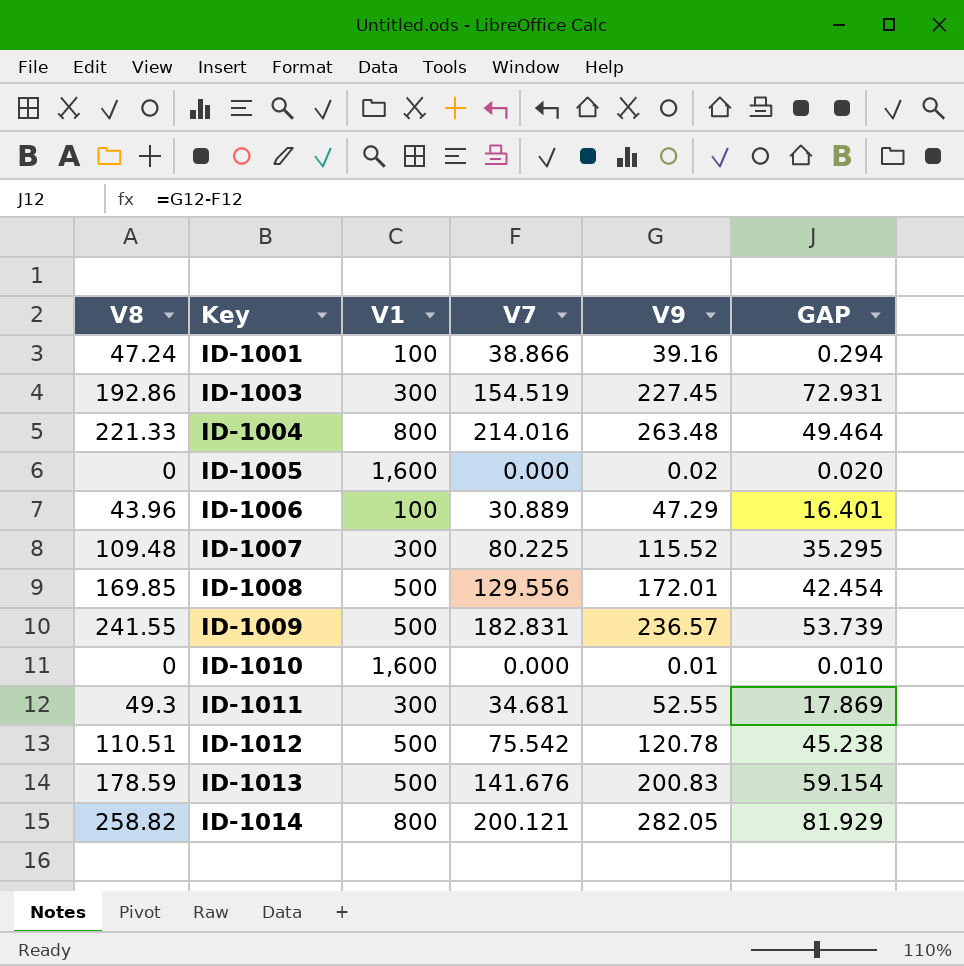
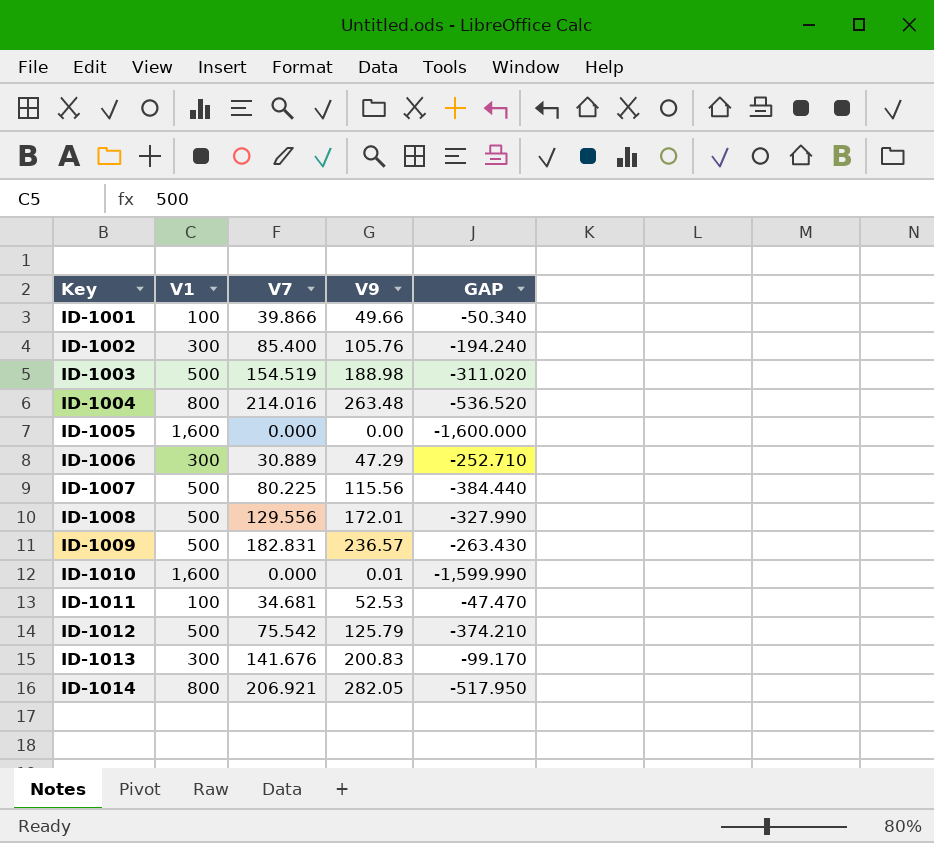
column V8 | position: 1 -> none
column GAP | formula: [V9] - [V7] -> [V9] - [V1]
ID-1001 | V7: 38.866 -> 39.866
ID-1001 | V9: 39.16 -> 49.66
row ID-1002: none -> 300 | 85.400 | 105.76 | -194.240
ID-1003 | V1: 300 -> 500
ID-1003 | V9: 227.45 -> 188.98
ID-1005 | V9: 0.02 -> 0.00
ID-1006 | V1: 100 -> 300
ID-1007 | V1: 300 -> 500
ID-1007 | V9: 115.52 -> 115.56
ID-1011 | V1: 300 -> 100
ID-1011 | V9: 52.55 -> 52.53
ID-1012 | V9: 120.78 -> 125.79
ID-1013 | V1: 500 -> 300
ID-1014 | V7: 200.121 -> 206.921

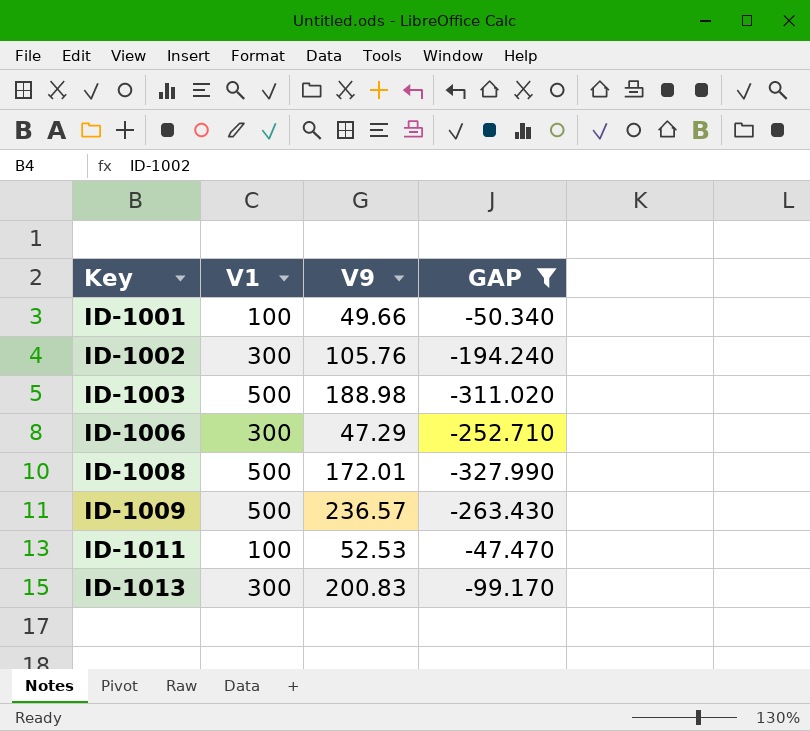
filter: none -> GAP >= -327.990
column V7 | position: 3 -> none

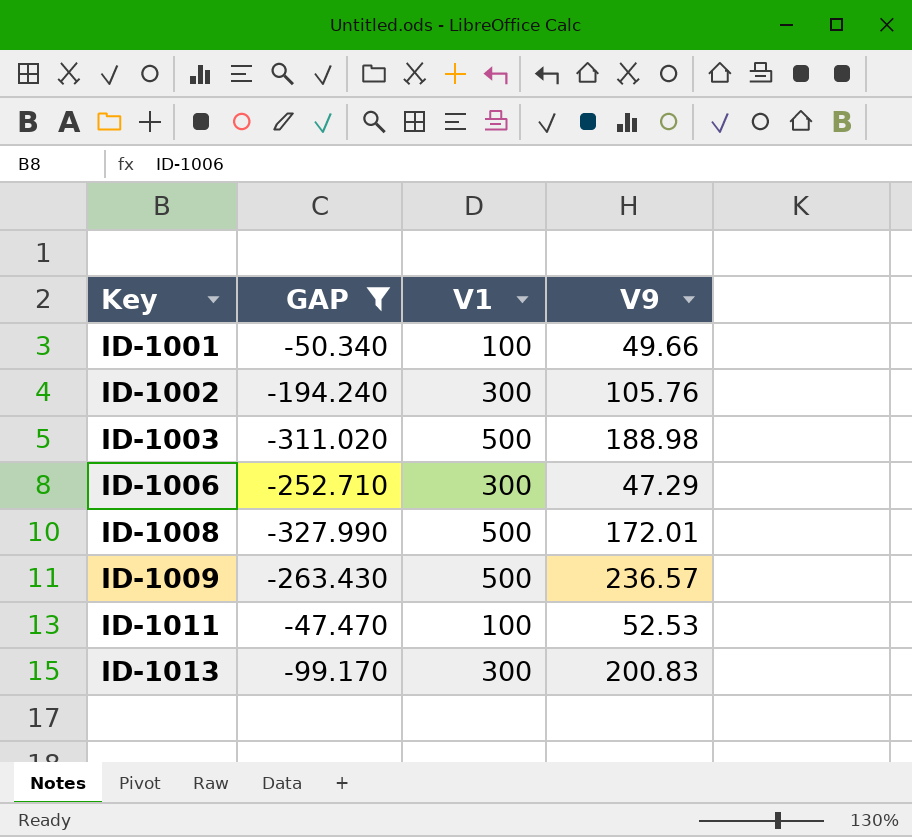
column GAP | position: 4 -> 2

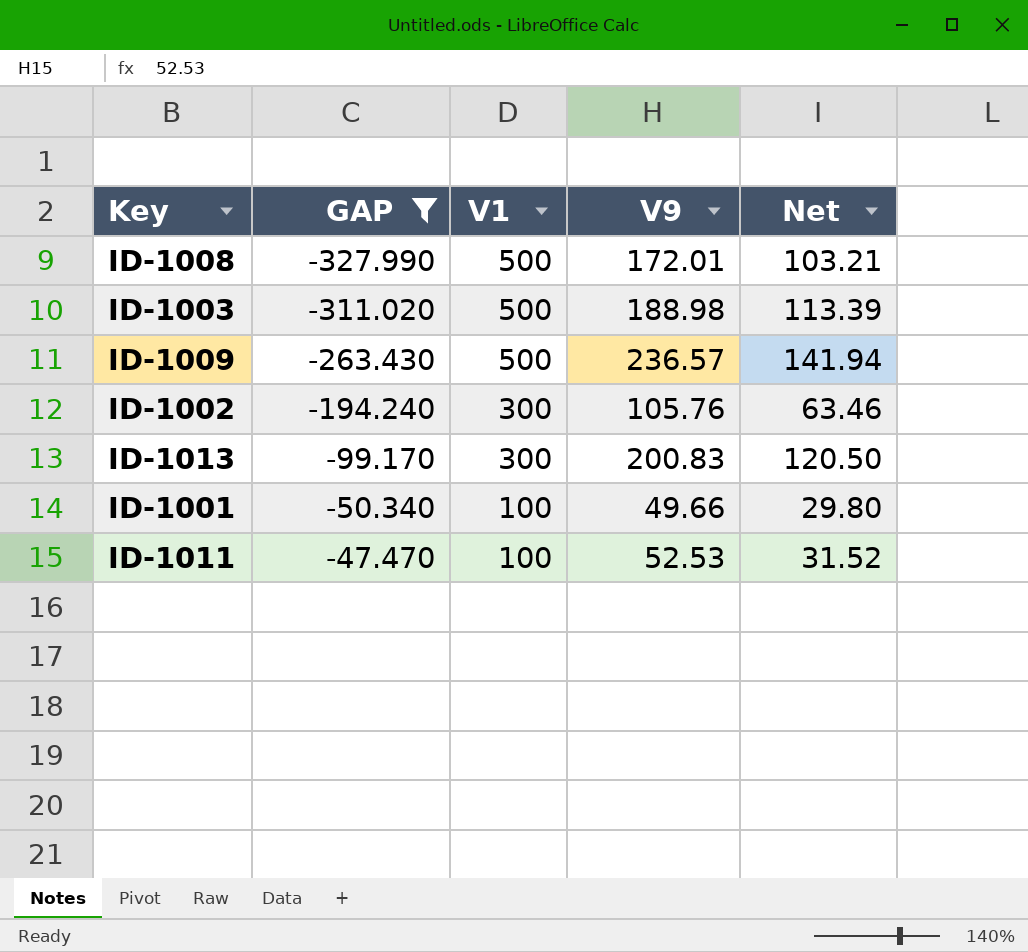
row order: Key ascending -> GAP ascending
column Net | formula: none -> [V9] * 0.6
row ID-1006: -252.710 | 300 | 47.29 -> none

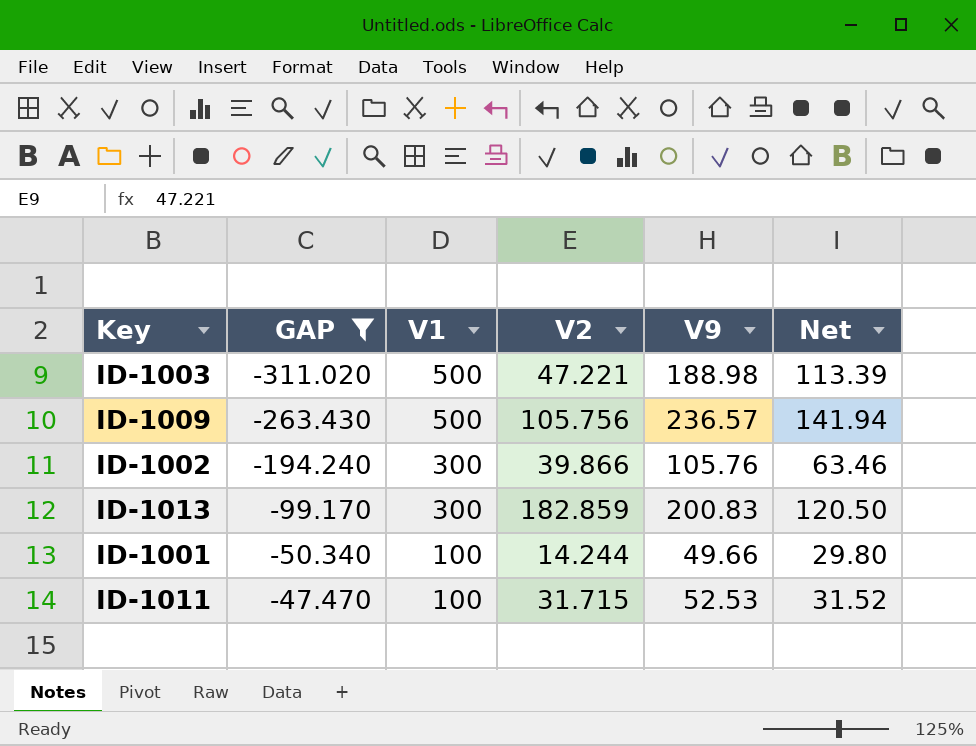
column V2 | position: none -> 4
row ID-1008: -327.990 | 500 | 172.01 | 103.21 -> none

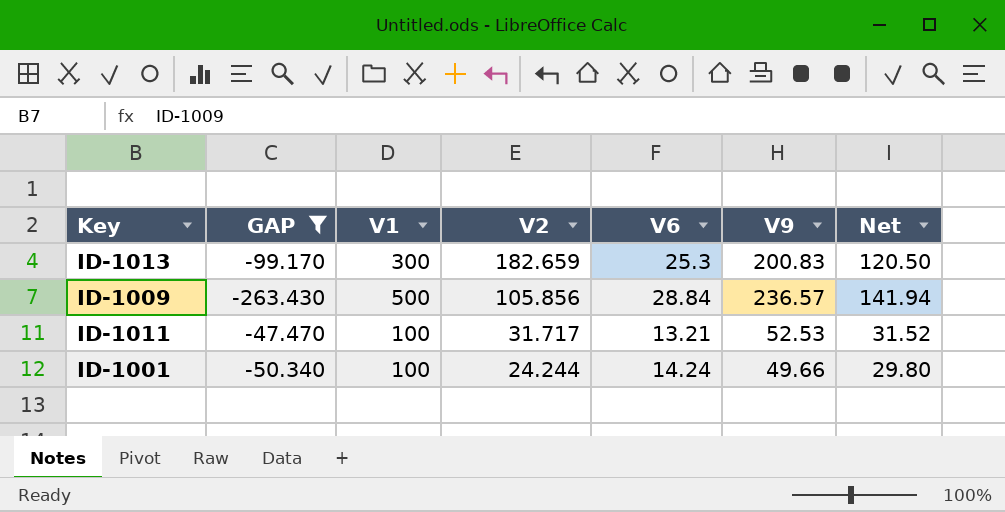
row order: GAP ascending -> V2 descending
column V6 | position: none -> 5
row ID-1003: -311.020 | 500 | 47.221 | 188.98 | 113.39 -> none
row ID-1002: -194.240 | 300 | 39.866 | 105.76 | 63.46 -> none
ID-1013 | V2: 182.859 -> 182.659
ID-1009 | V2: 105.756 -> 105.856
ID-1011 | V2: 31.715 -> 31.717
ID-1001 | V2: 14.244 -> 24.244

